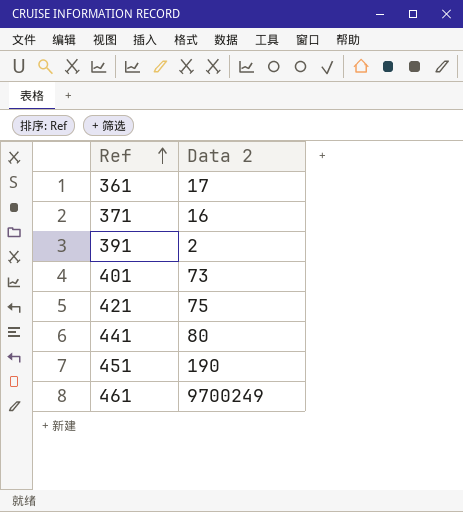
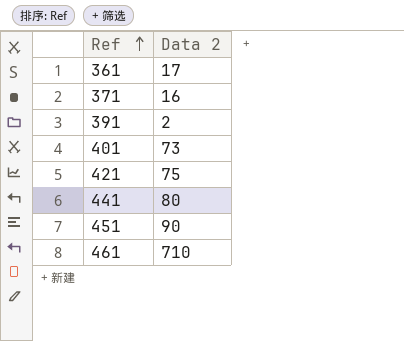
451 | Data 2: 190 -> 90
461 | Data 2: 9700249 -> 710

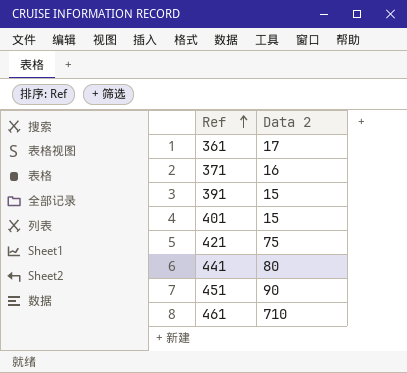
391 | Data 2: 2 -> 15
401 | Data 2: 73 -> 15

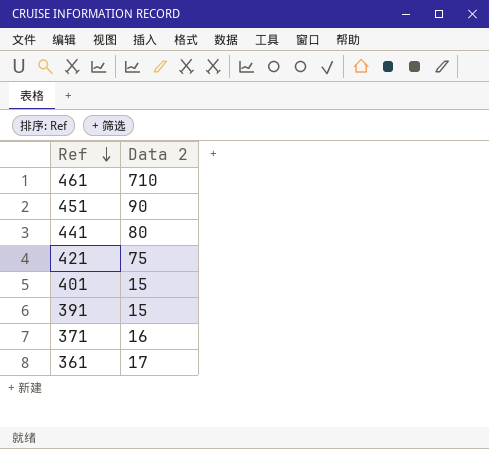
row order: Ref ascending -> Ref descending

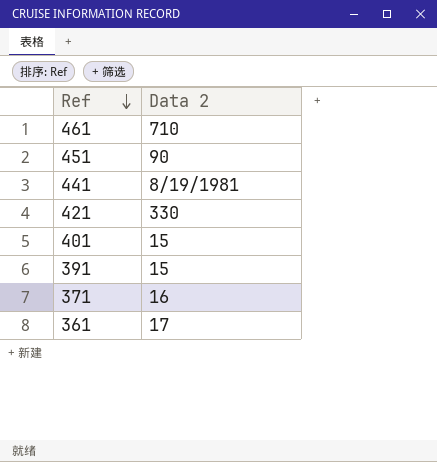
441 | Data 2: 80 -> 8/19/1981
421 | Data 2: 75 -> 330

